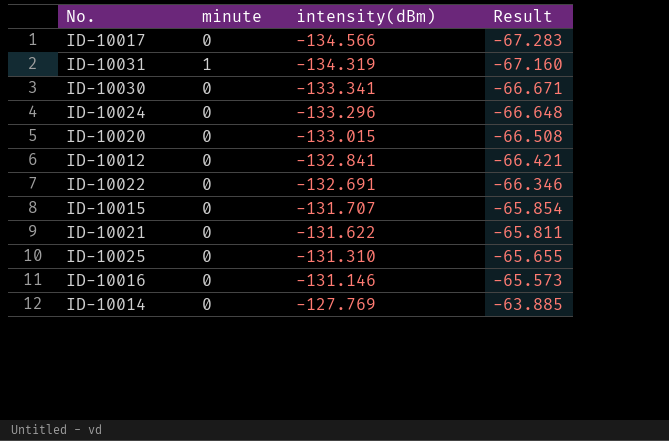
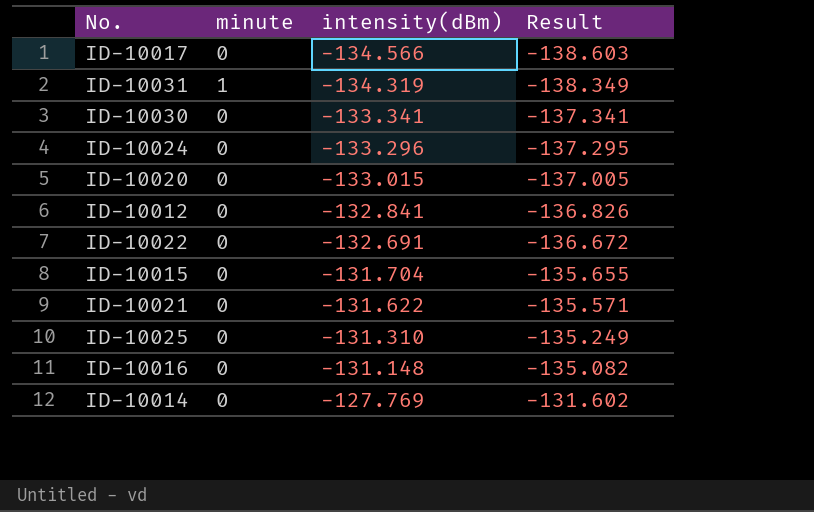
column Result | formula: [intensity(dBm)] * 0.5 -> [intensity(dBm)] * 1.03
ID-10015 | intensity(dBm): -131.707 -> -131.704
ID-10016 | intensity(dBm): -131.146 -> -131.148

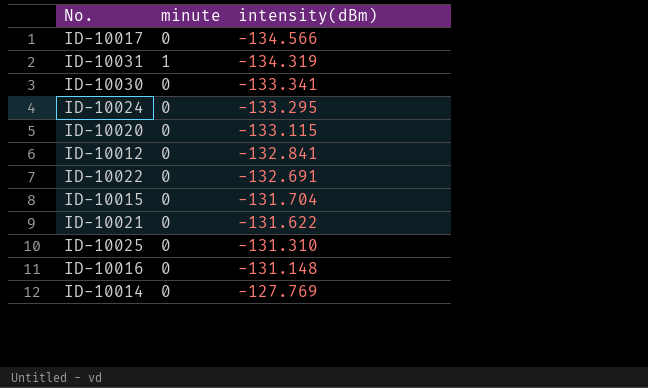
column Result | formula: [intensity(dBm)] * 1.03 -> none
ID-10024 | intensity(dBm): -133.296 -> -133.295
ID-10020 | intensity(dBm): -133.015 -> -133.115

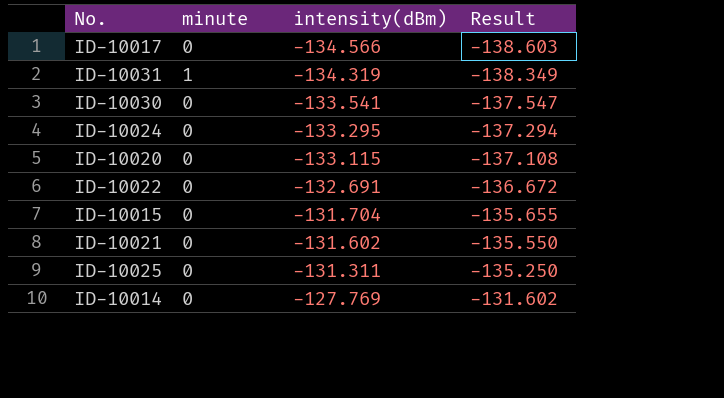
column Result | formula: none -> [intensity(dBm)] * 1.03
row ID-10012: 0 | -132.841 -> none
row ID-10016: 0 | -131.148 -> none
ID-10030 | intensity(dBm): -133.341 -> -133.541
ID-10021 | intensity(dBm): -131.622 -> -131.602
ID-10025 | intensity(dBm): -131.310 -> -131.311

